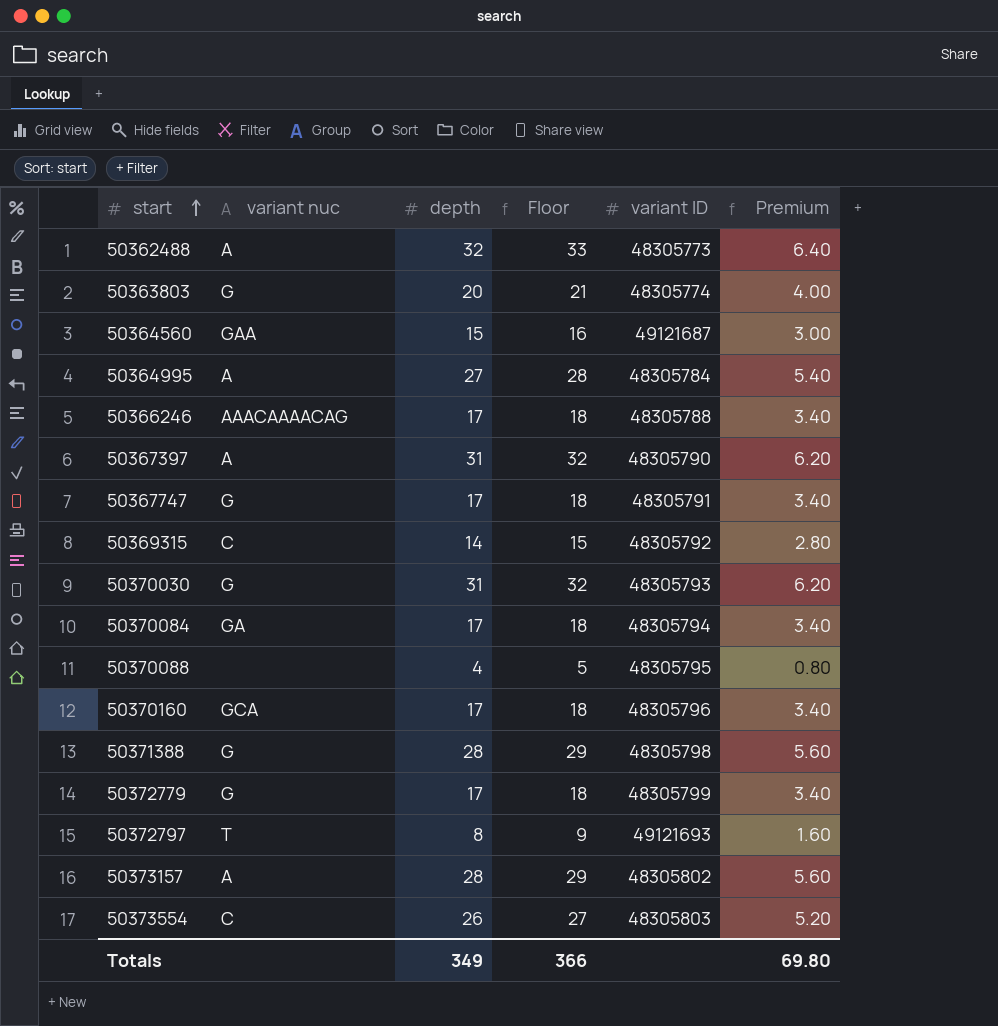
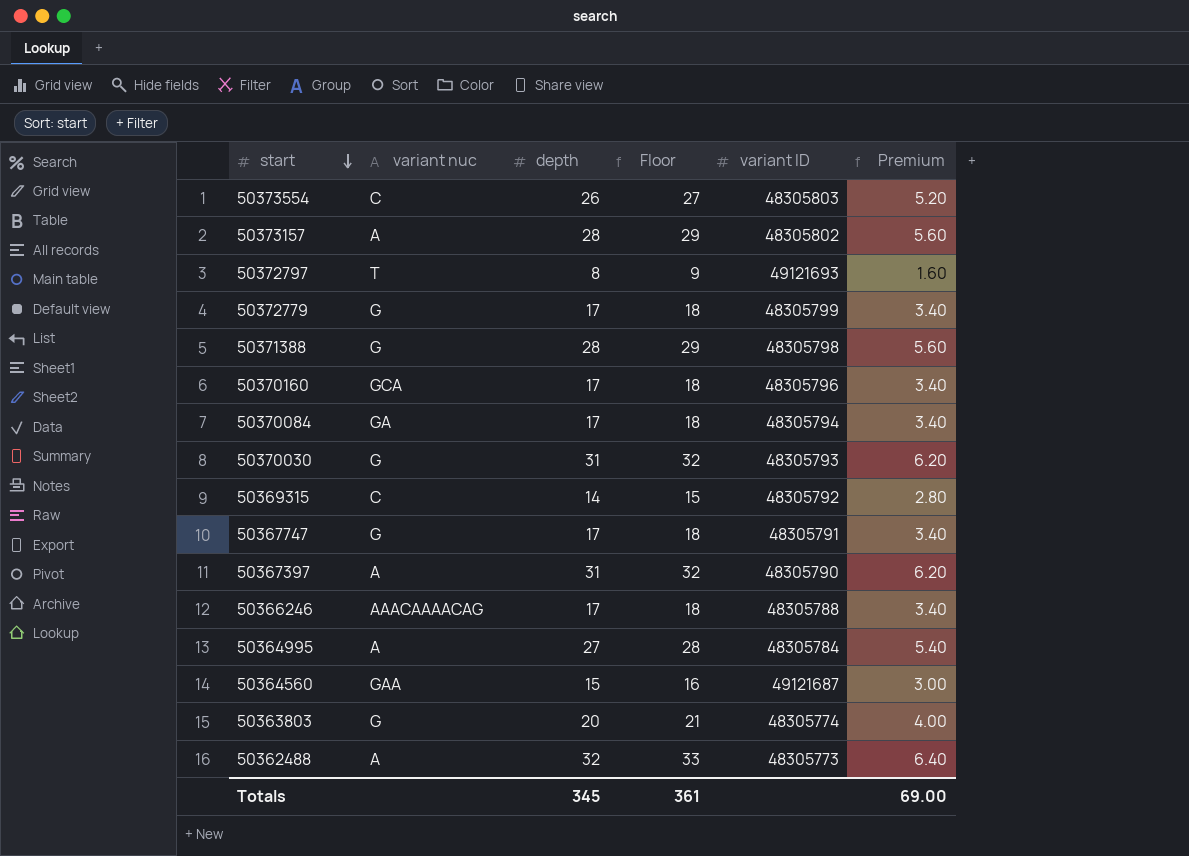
row order: start ascending -> start descending
row 50370088: none | 4 | 5 | 48305795 | 0.80 -> none
Totals | depth: 349 -> 345
Totals | Floor: 366 -> 361
Totals | Premium: 69.80 -> 69.00

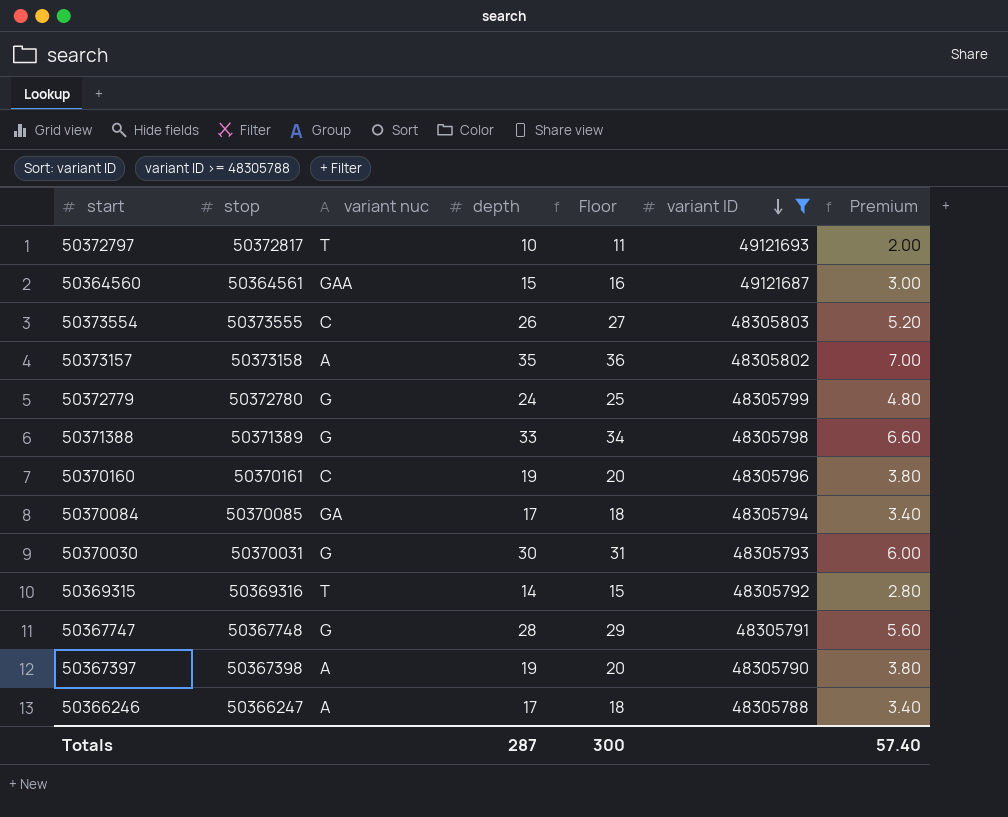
filter: none -> variant ID >= 48305788
row order: start descending -> variant ID descending
column stop | position: none -> 2
50372797 | depth: 8 -> 10
50372797 | Floor: 9 -> 11
50372797 | Premium: 1.60 -> 2.00
50373157 | depth: 28 -> 35
50373157 | Floor: 29 -> 36
50373157 | Premium: 5.60 -> 7.00
50372779 | depth: 17 -> 24
50372779 | Floor: 18 -> 25
50372779 | Premium: 3.40 -> 4.80
50371388 | depth: 28 -> 33
50371388 | Floor: 29 -> 34
50371388 | Premium: 5.60 -> 6.60
50370160 | variant nuc: GCA -> C
50370160 | depth: 17 -> 19
50370160 | Floor: 18 -> 20
50370160 | Premium: 3.40 -> 3.80
50370030 | depth: 31 -> 30
50370030 | Floor: 32 -> 31
50370030 | Premium: 6.20 -> 6.00
50369315 | variant nuc: C -> T
50367747 | depth: 17 -> 28
50367747 | Floor: 18 -> 29
50367747 | Premium: 3.40 -> 5.60
50367397 | depth: 31 -> 19
50367397 | Floor: 32 -> 20
50367397 | Premium: 6.20 -> 3.80
50366246 | variant nuc: AAACAAAACAG -> A
Totals | depth: 345 -> 287
Totals | Floor: 361 -> 300
Totals | Premium: 69.00 -> 57.40

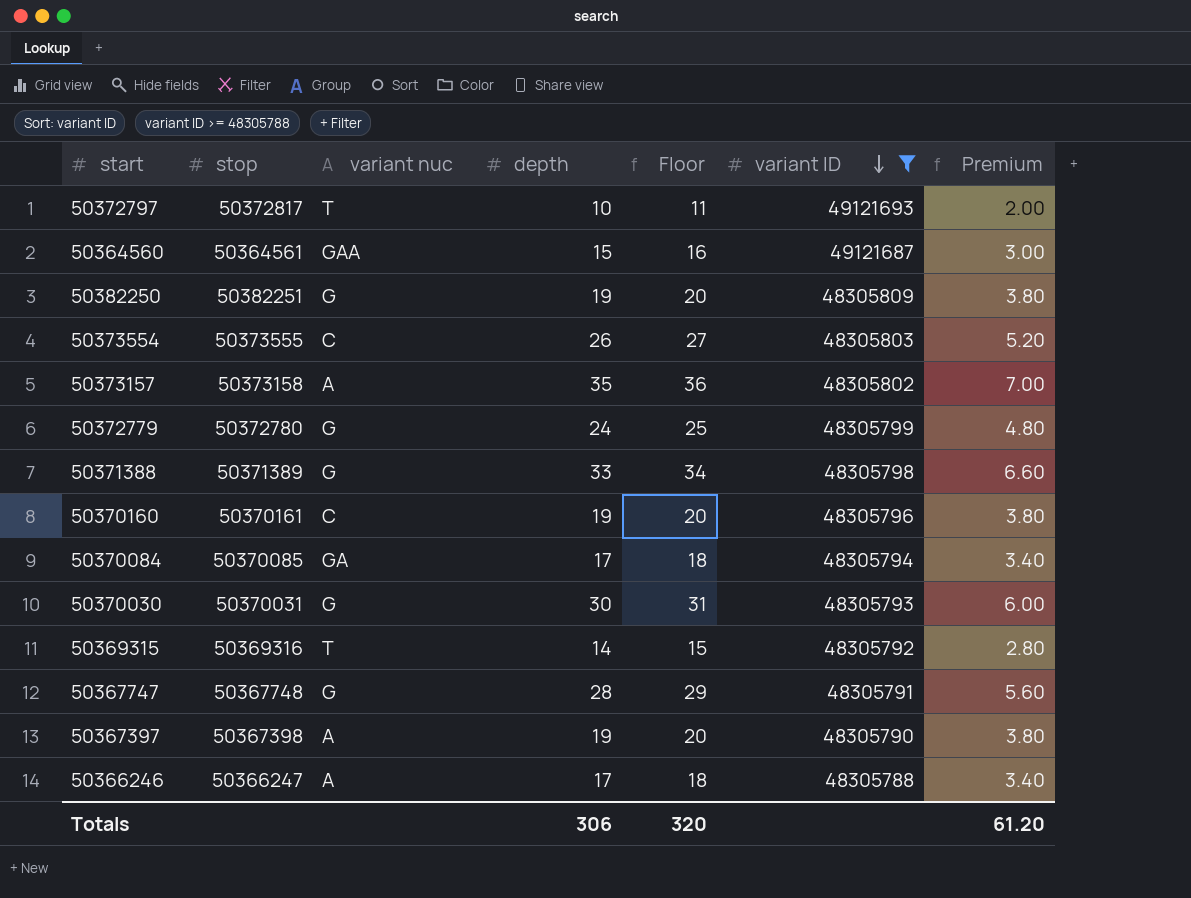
row 50382250: none -> 50382251 | G | 19 | 20 | 48305809 | 3.80
Totals | depth: 287 -> 306
Totals | Floor: 300 -> 320
Totals | Premium: 57.40 -> 61.20

